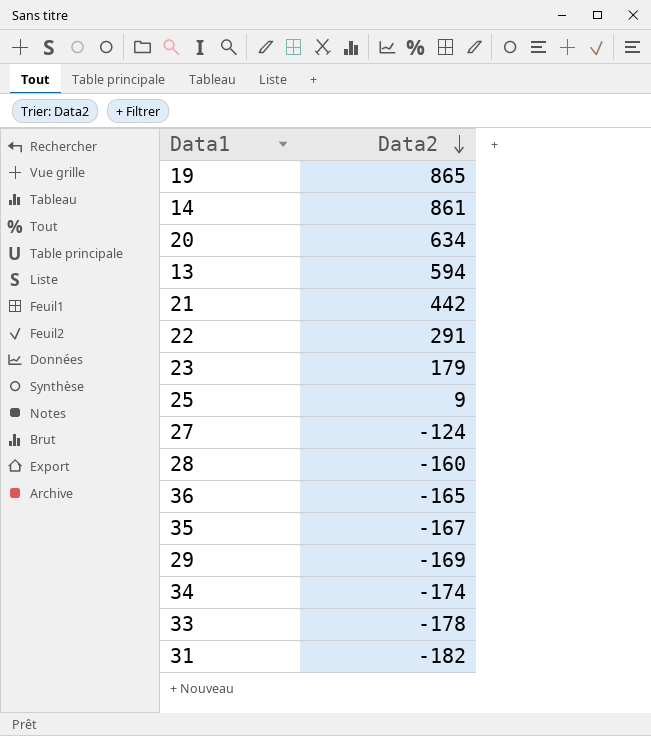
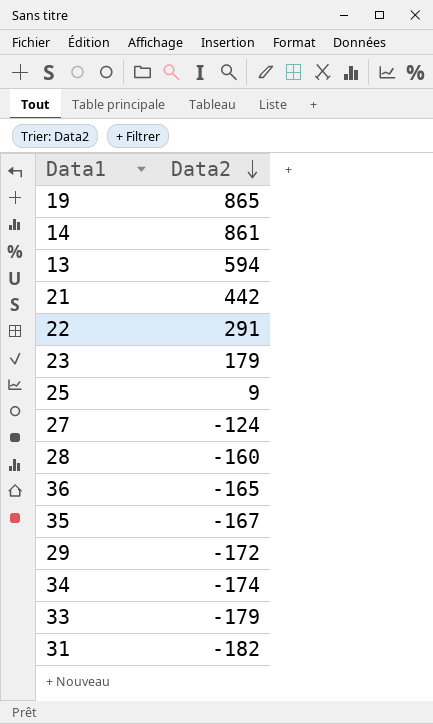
row 20: 634 -> none
29 | Data2: -169 -> -172
33 | Data2: -178 -> -179

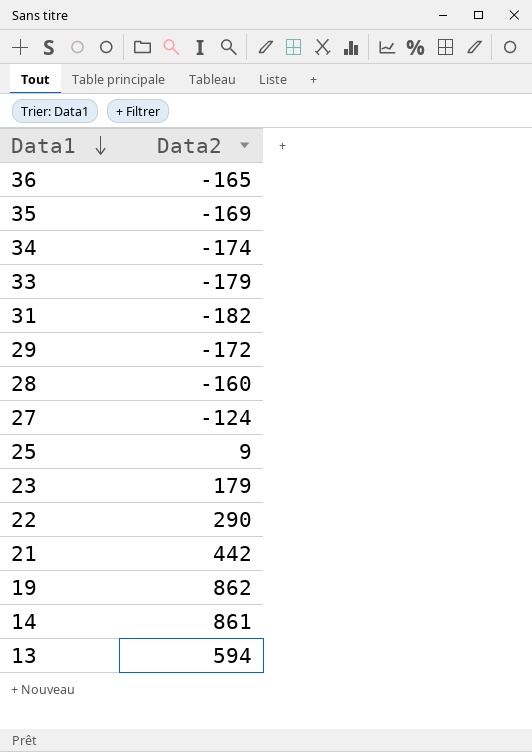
row order: Data2 descending -> Data1 descending
35 | Data2: -167 -> -169
22 | Data2: 291 -> 290
19 | Data2: 865 -> 862

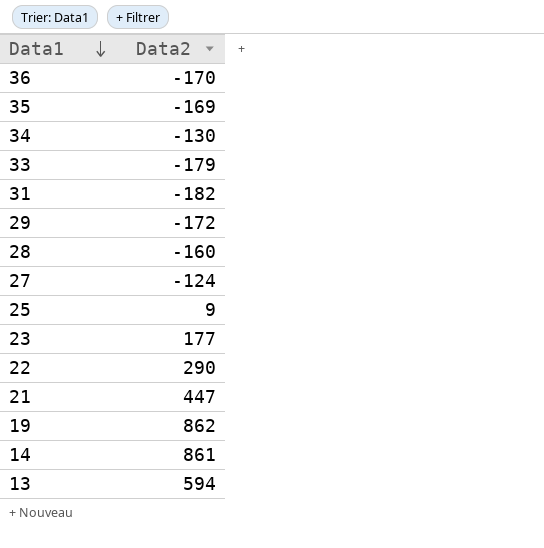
36 | Data2: -165 -> -170
34 | Data2: -174 -> -130
23 | Data2: 179 -> 177
21 | Data2: 442 -> 447

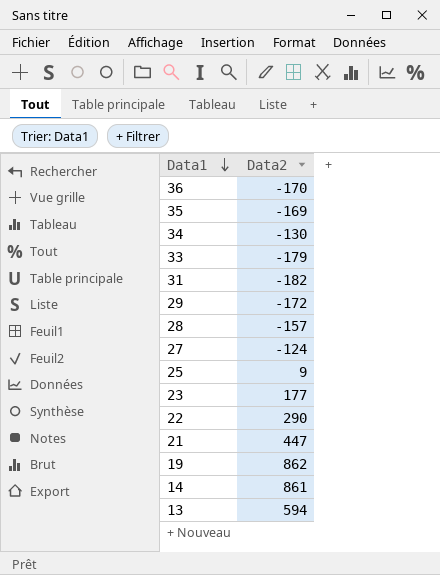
28 | Data2: -160 -> -157

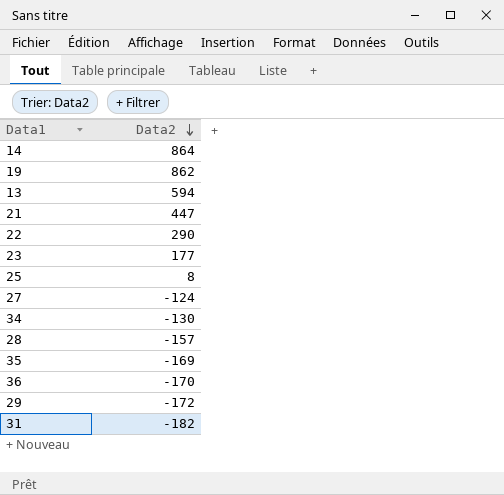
row order: Data1 descending -> Data2 descending
row 33: -179 -> none
14 | Data2: 861 -> 864
25 | Data2: 9 -> 8

